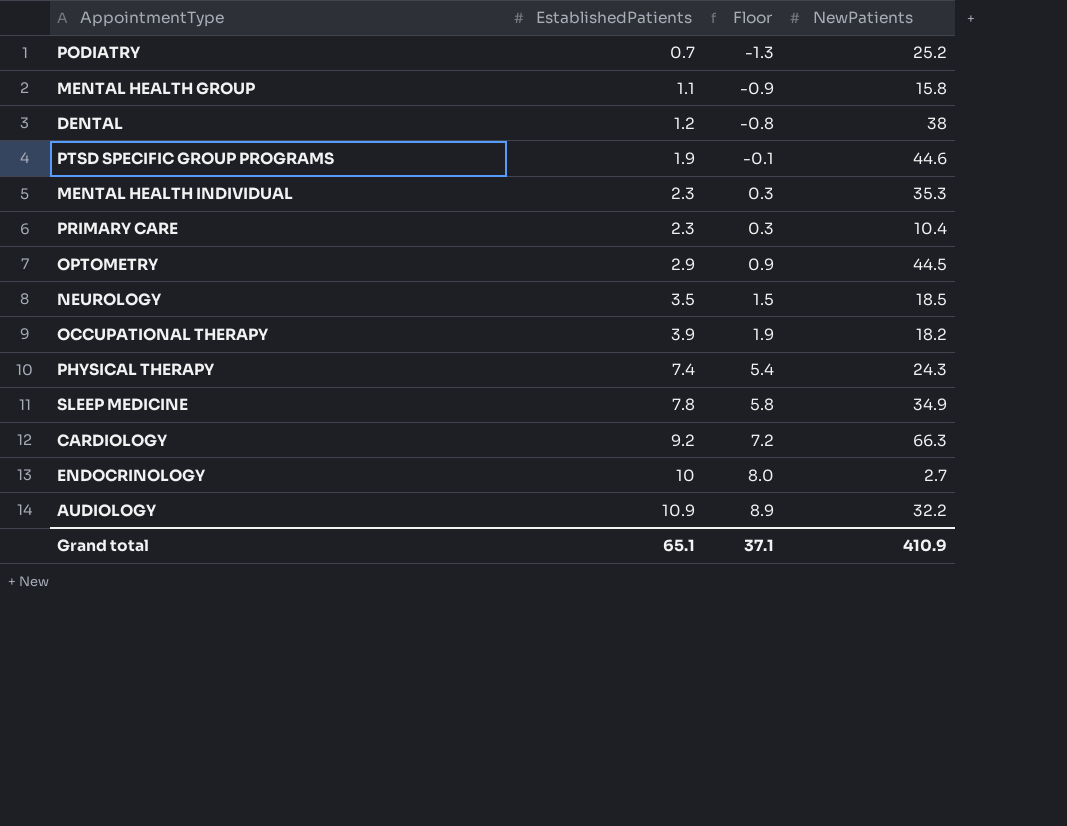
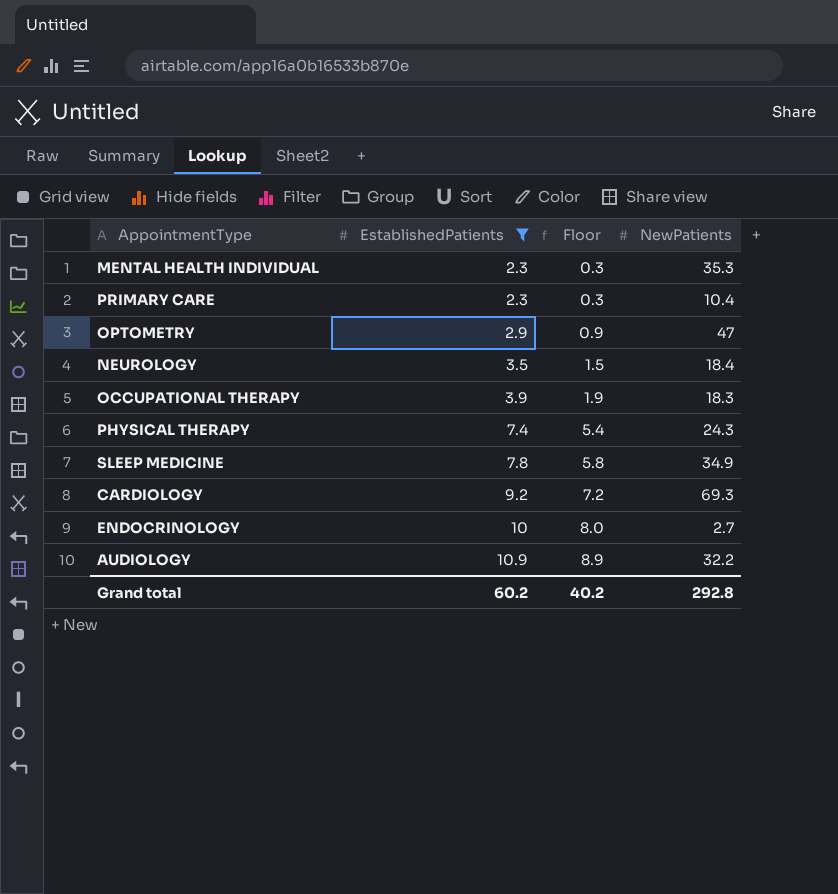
filter: none -> EstablishedPatients >= 2.3
OPTOMETRY | NewPatients: 44.5 -> 47
NEUROLOGY | NewPatients: 18.5 -> 18.4
OCCUPATIONAL THERAPY | NewPatients: 18.2 -> 18.3
CARDIOLOGY | NewPatients: 66.3 -> 69.3
Grand total | EstablishedPatients: 65.1 -> 60.2
Grand total | Floor: 37.1 -> 40.2
Grand total | NewPatients: 410.9 -> 292.8

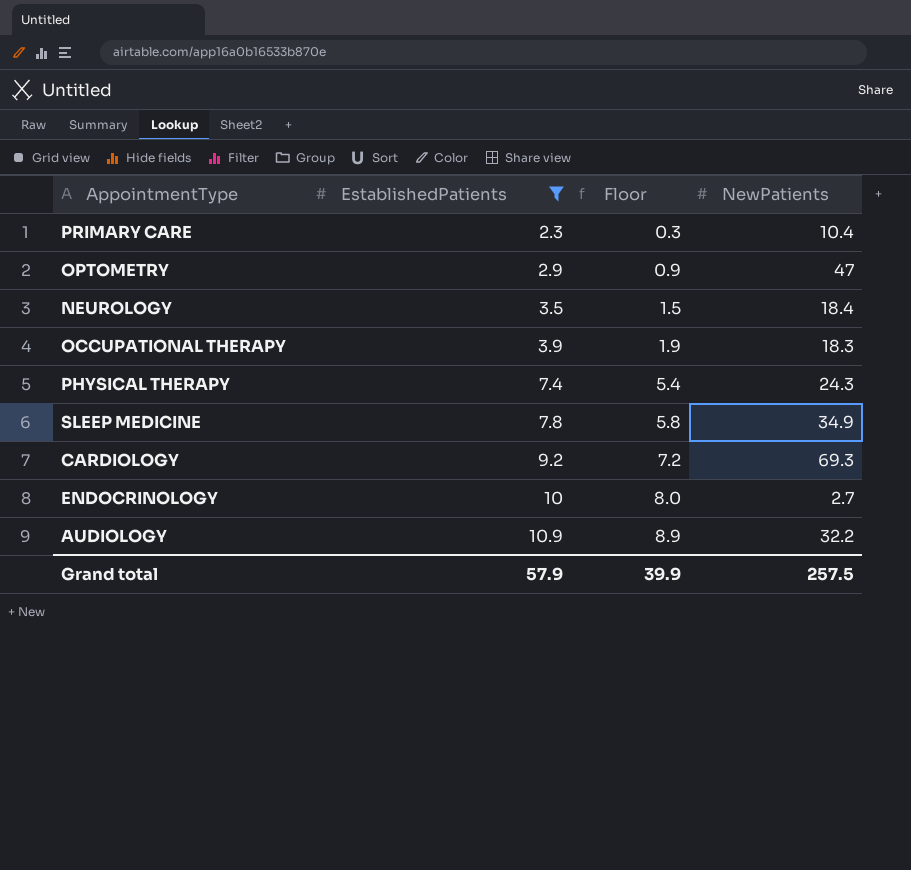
row MENTAL HEALTH INDIVIDUAL: 2.3 | 0.3 | 35.3 -> none
Grand total | EstablishedPatients: 60.2 -> 57.9
Grand total | Floor: 40.2 -> 39.9
Grand total | NewPatients: 292.8 -> 257.5

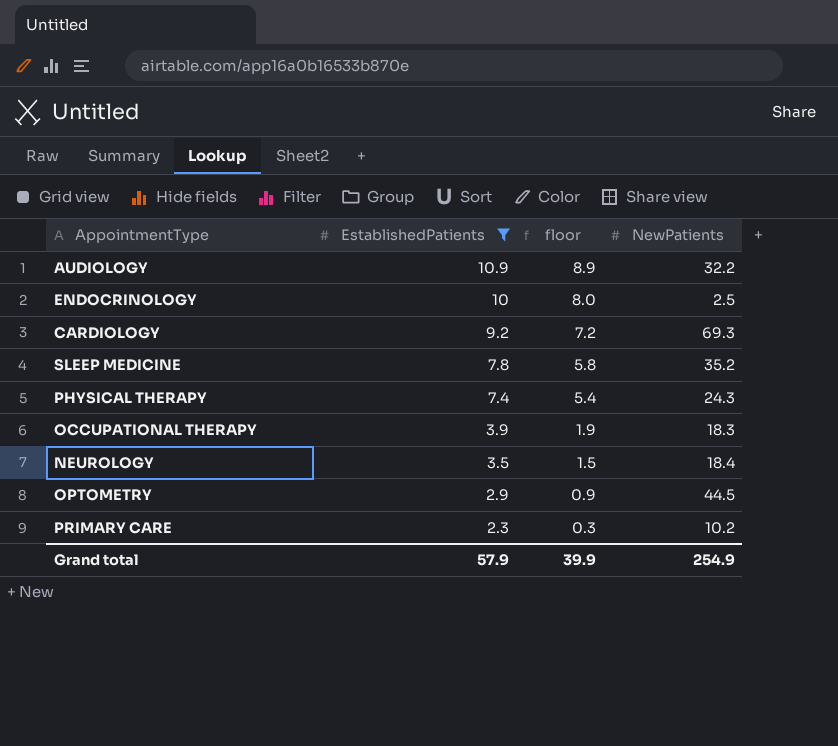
row order: EstablishedPatients ascending -> EstablishedPatients descending
column name: Floor -> floor
ENDOCRINOLOGY | NewPatients: 2.7 -> 2.5
SLEEP MEDICINE | NewPatients: 34.9 -> 35.2
OPTOMETRY | NewPatients: 47 -> 44.5
PRIMARY CARE | NewPatients: 10.4 -> 10.2
Grand total | NewPatients: 257.5 -> 254.9

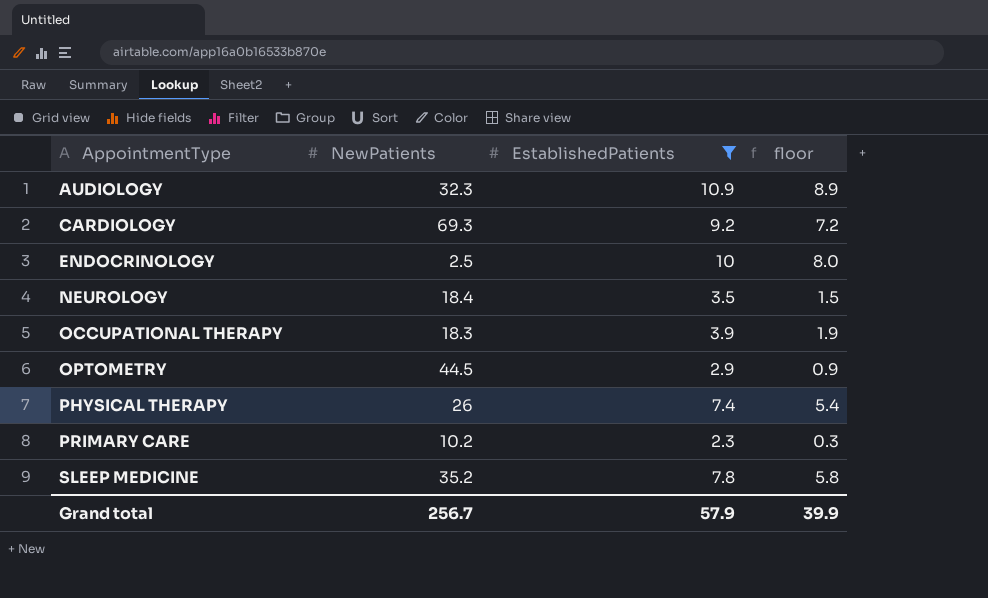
row order: EstablishedPatients descending -> AppointmentType ascending
column NewPatients | position: 4 -> 2
AUDIOLOGY | NewPatients: 32.2 -> 32.3
PHYSICAL THERAPY | NewPatients: 24.3 -> 26
Grand total | NewPatients: 254.9 -> 256.7

